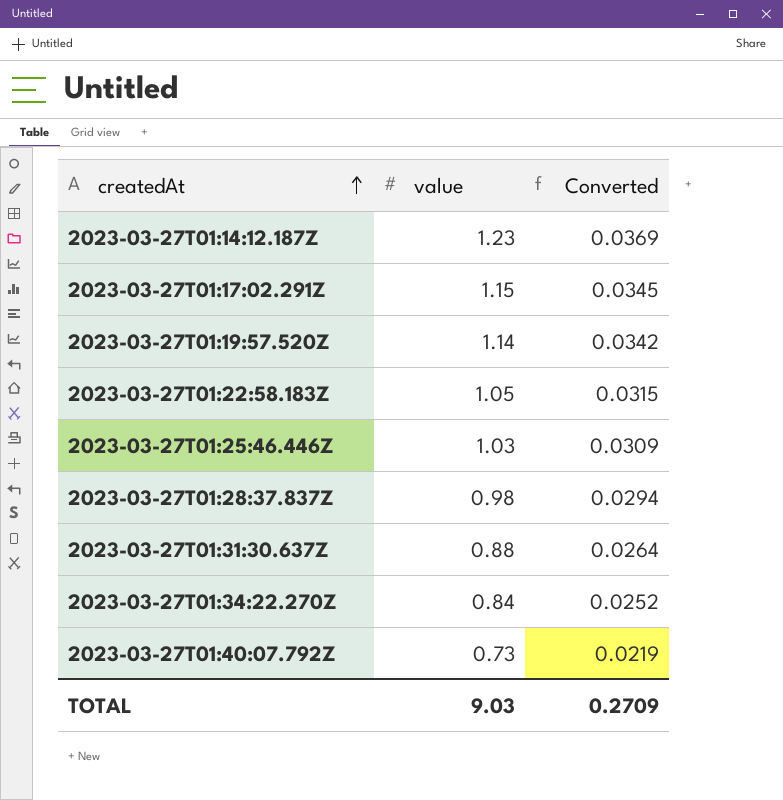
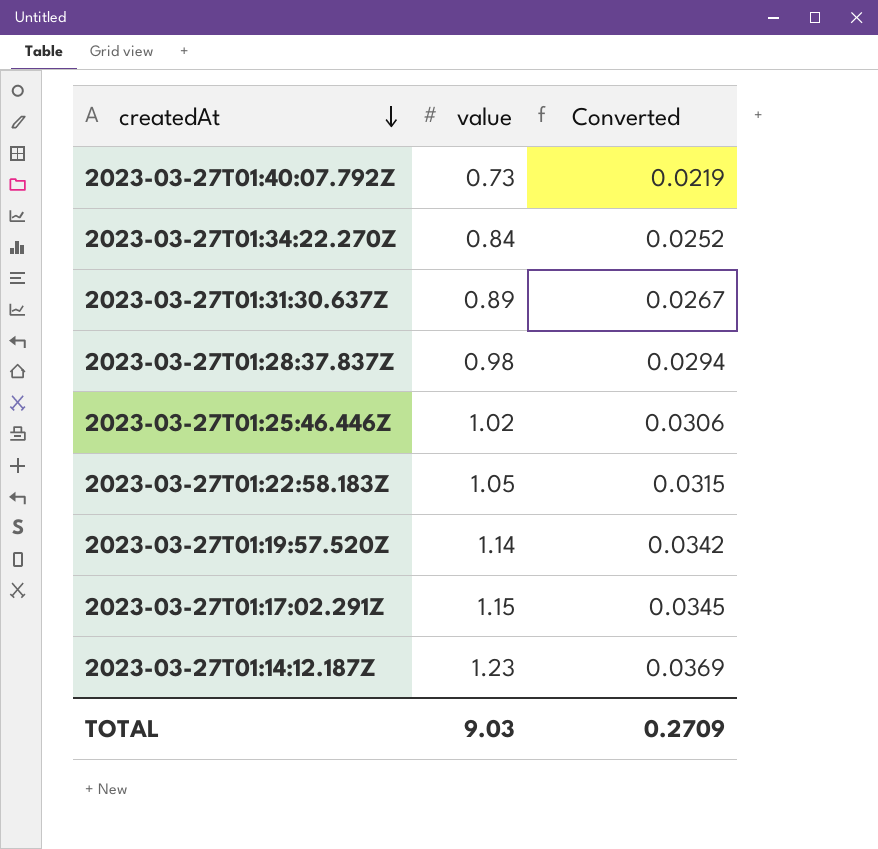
row order: createdAt ascending -> createdAt descending
2023-03-27T01:31:30.637Z | value: 0.88 -> 0.89
2023-03-27T01:31:30.637Z | Converted: 0.0264 -> 0.0267
2023-03-27T01:25:46.446Z | value: 1.03 -> 1.02
2023-03-27T01:25:46.446Z | Converted: 0.0309 -> 0.0306

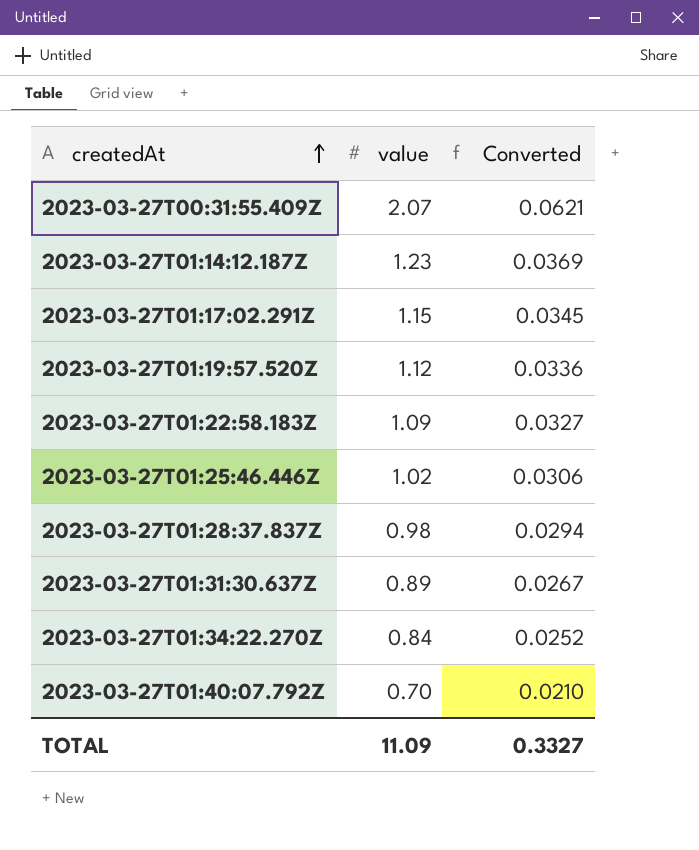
row order: createdAt descending -> createdAt ascending
row 2023-03-27T00:31:55.409Z: none -> 2.07 | 0.0621
2023-03-27T01:19:57.520Z | value: 1.14 -> 1.12
2023-03-27T01:19:57.520Z | Converted: 0.0342 -> 0.0336
2023-03-27T01:22:58.183Z | value: 1.05 -> 1.09
2023-03-27T01:22:58.183Z | Converted: 0.0315 -> 0.0327
2023-03-27T01:40:07.792Z | value: 0.73 -> 0.70
2023-03-27T01:40:07.792Z | Converted: 0.0219 -> 0.0210
TOTAL | value: 9.03 -> 11.09
TOTAL | Converted: 0.2709 -> 0.3327

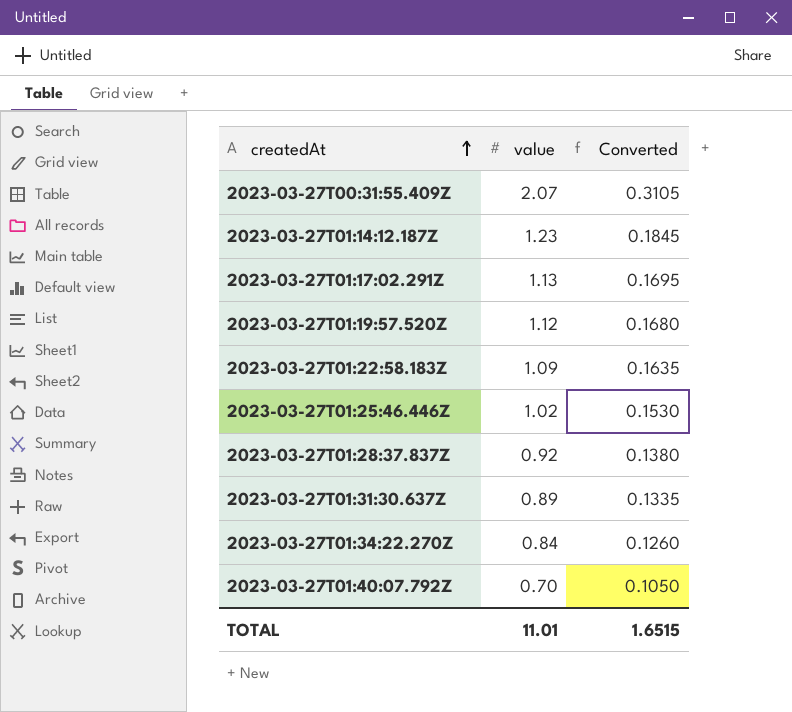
column Converted | formula: [value] * 0.03 -> [value] * 0.15
2023-03-27T01:17:02.291Z | value: 1.15 -> 1.13
2023-03-27T01:28:37.837Z | value: 0.98 -> 0.92
TOTAL | value: 11.09 -> 11.01
TOTAL | Converted: 0.3327 -> 1.6515

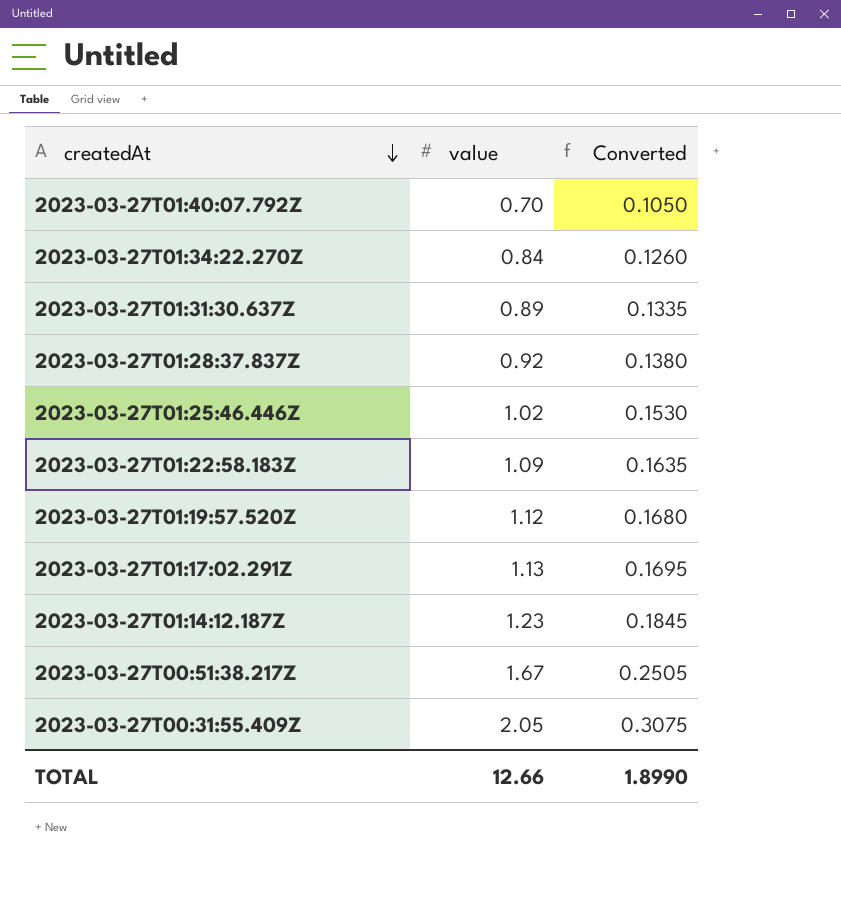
row order: createdAt ascending -> createdAt descending
row 2023-03-27T00:51:38.217Z: none -> 1.67 | 0.2505
2023-03-27T00:31:55.409Z | value: 2.07 -> 2.05
2023-03-27T00:31:55.409Z | Converted: 0.3105 -> 0.3075
TOTAL | value: 11.01 -> 12.66
TOTAL | Converted: 1.6515 -> 1.8990

